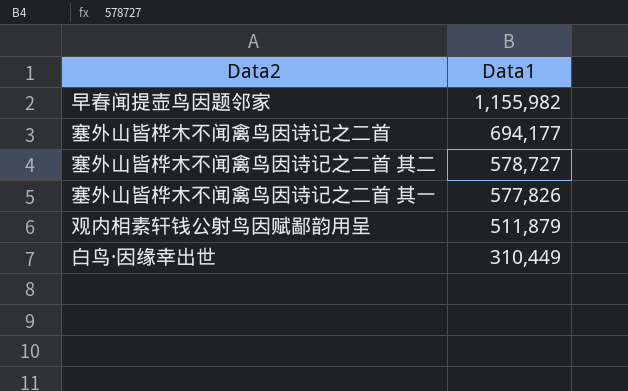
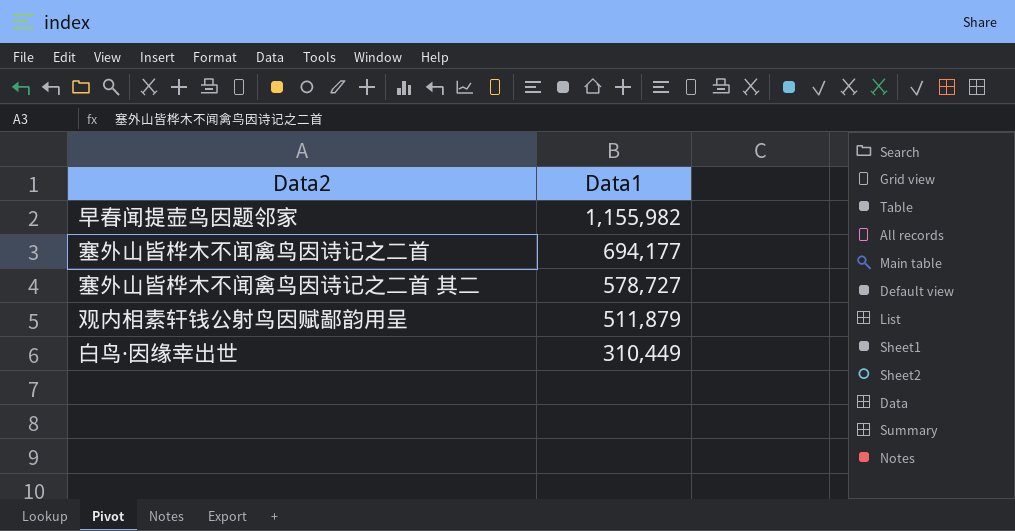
row 塞外山皆桦木不闻禽鸟因诗记之二首 其一: 577,826 -> none

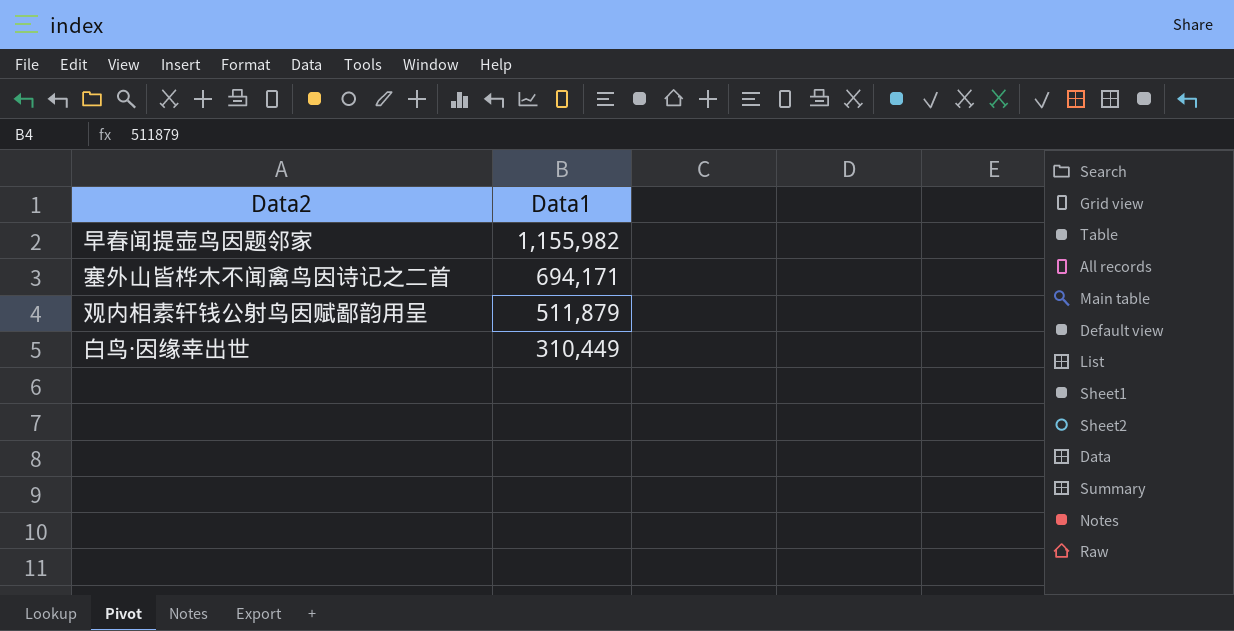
row 塞外山皆桦木不闻禽鸟因诗记之二首 其二: 578,727 -> none
塞外山皆桦木不闻禽鸟因诗记之二首 | Data1: 694,177 -> 694,171

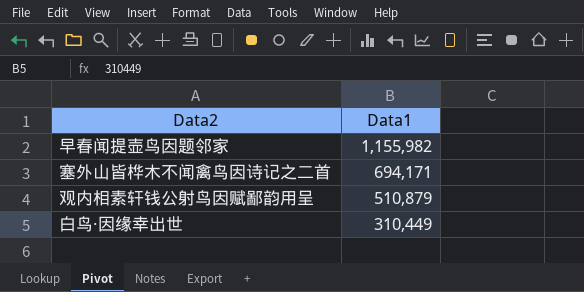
观内相素轩钱公射鸟因赋鄙韵用呈 | Data1: 511,879 -> 510,879

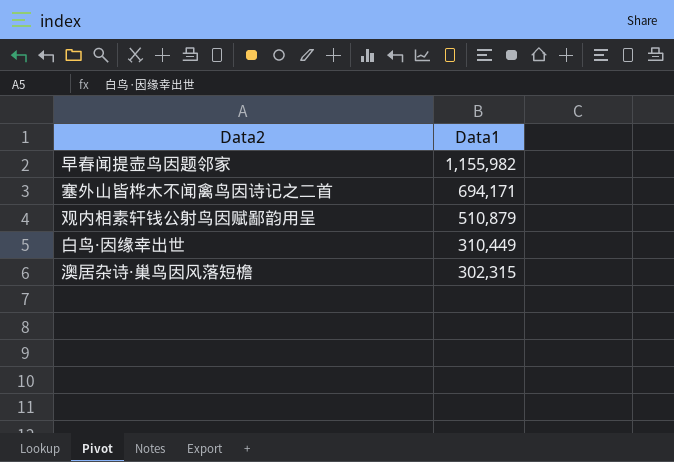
row 澳居杂诗·巢鸟因风落短檐: none -> 302,315

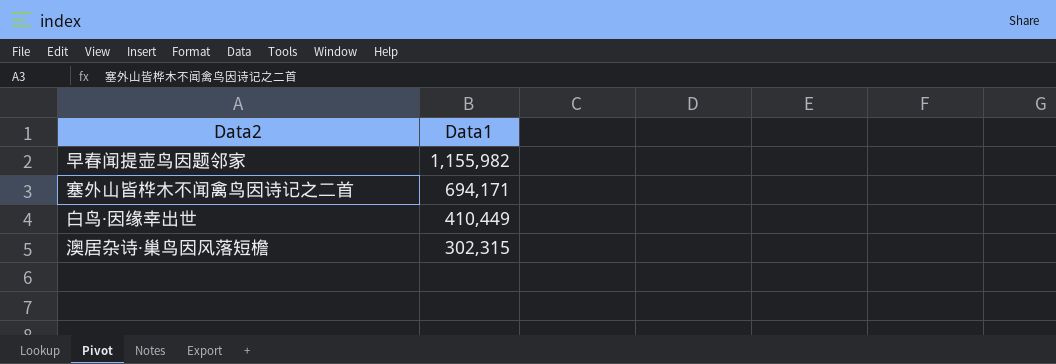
row 观内相素轩钱公射鸟因赋鄙韵用呈: 510,879 -> none
白鸟·因缘幸出世 | Data1: 310,449 -> 410,449

